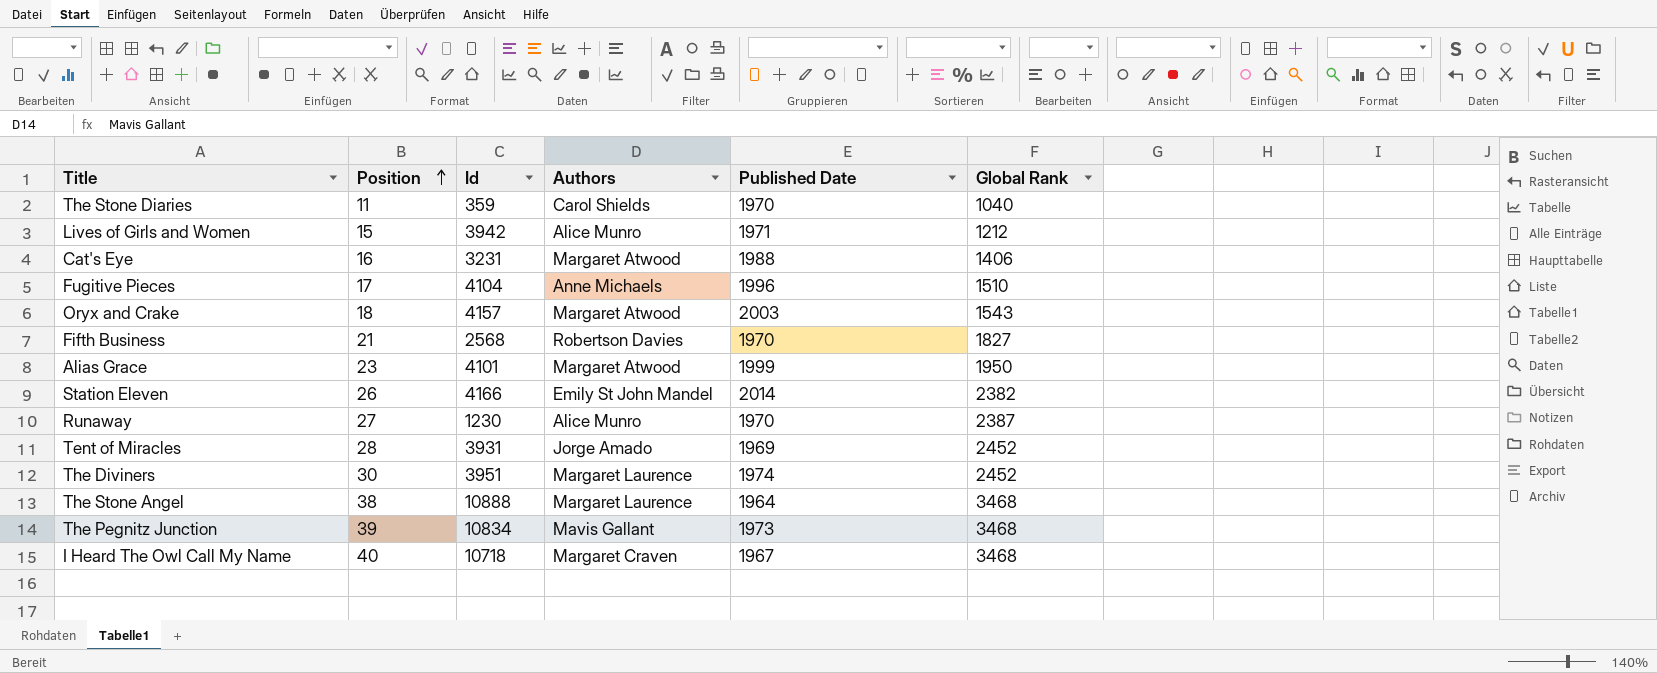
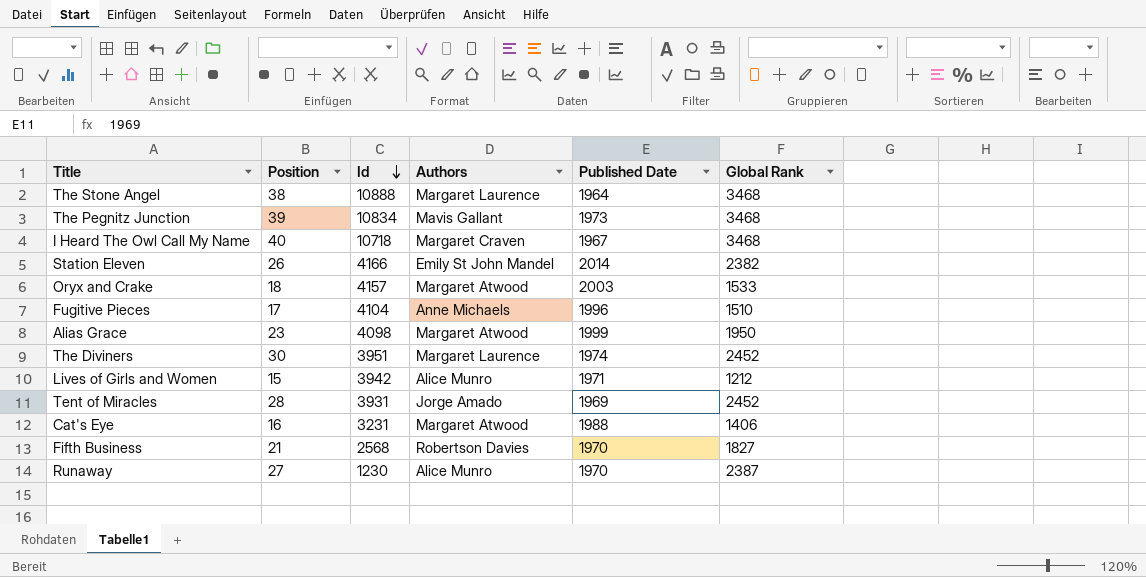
row order: Position ascending -> Id descending
row The Stone Diaries: 11 | 359 | Carol Shields | 1970 | 1040 -> none
Oryx and Crake | Global Rank: 1543 -> 1533
Alias Grace | Id: 4101 -> 4098

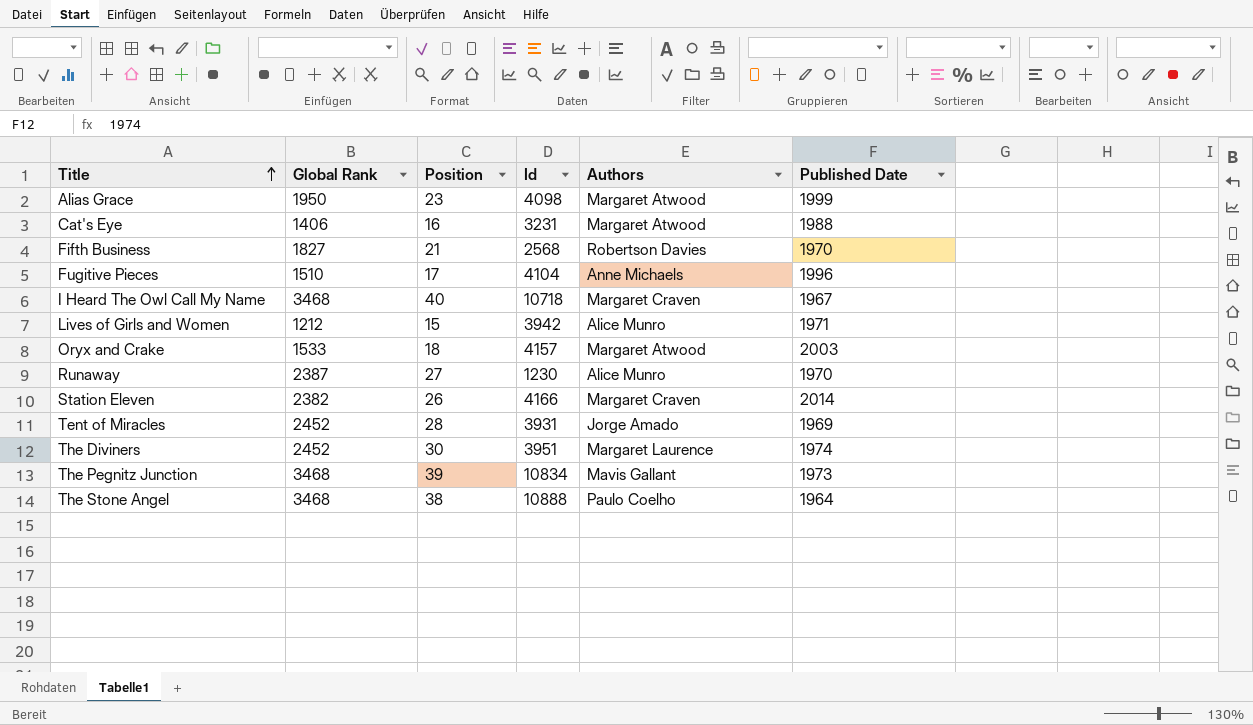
row order: Id descending -> Title ascending
column Global Rank | position: 6 -> 2
Station Eleven | Authors: Emily St John Mandel -> Margaret Craven
The Stone Angel | Authors: Margaret Laurence -> Paulo Coelho

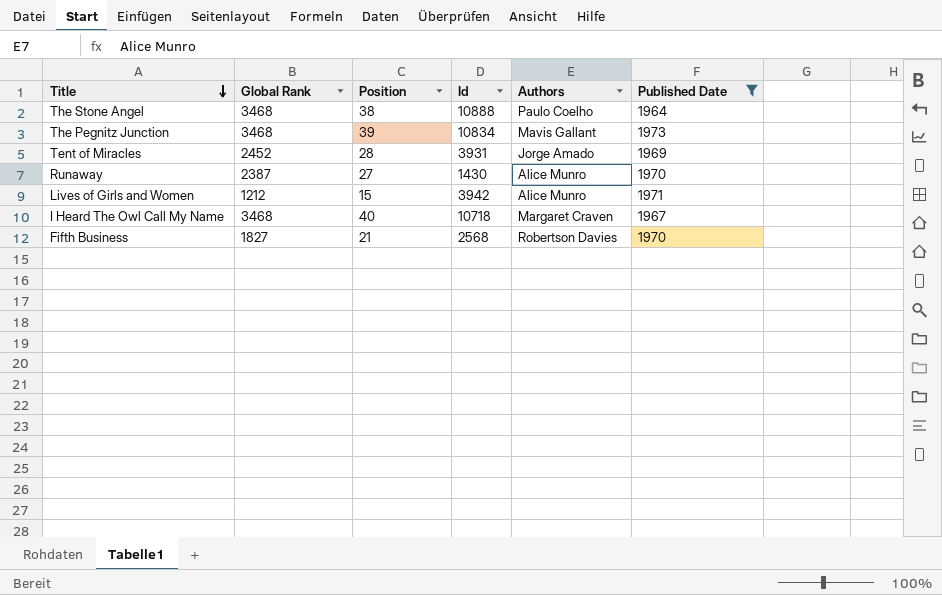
filter: none -> Published Date <= 1973
row order: Title ascending -> Title descending
Runaway | Id: 1230 -> 1430

